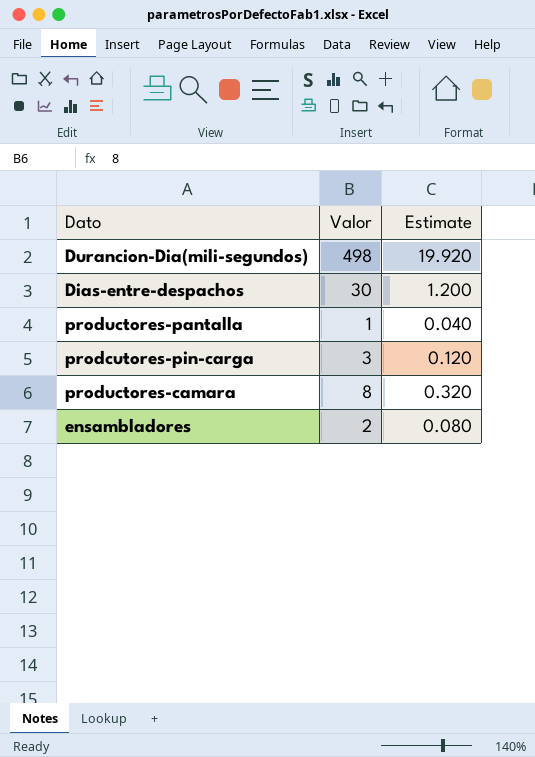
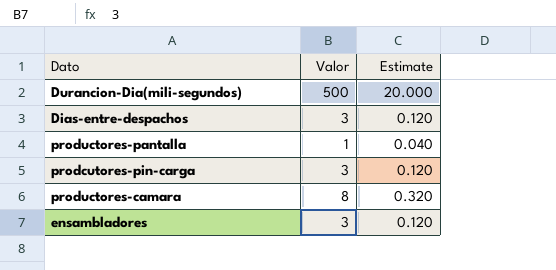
Durancion-Dia(mili-segundos) | Valor: 498 -> 500
Durancion-Dia(mili-segundos) | Estimate: 19.920 -> 20.000
Dias-entre-despachos | Valor: 30 -> 3
Dias-entre-despachos | Estimate: 1.200 -> 0.120
ensambladores | Valor: 2 -> 3
ensambladores | Estimate: 0.080 -> 0.120

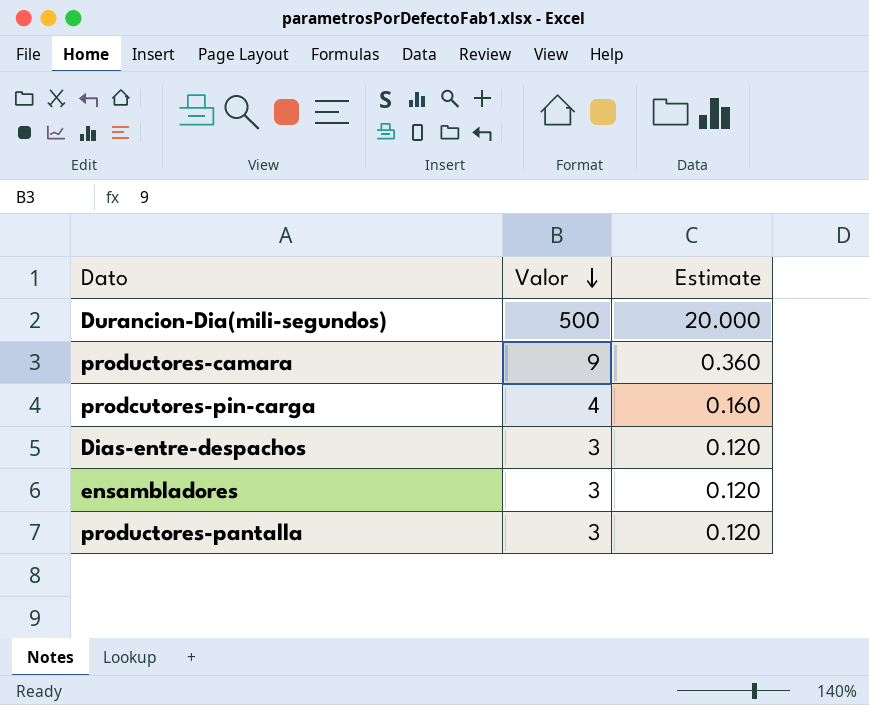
row order: none -> Valor descending
productores-camara | Valor: 8 -> 9
productores-camara | Estimate: 0.320 -> 0.360
prodcutores-pin-carga | Valor: 3 -> 4
prodcutores-pin-carga | Estimate: 0.120 -> 0.160
productores-pantalla | Valor: 1 -> 3
productores-pantalla | Estimate: 0.040 -> 0.120

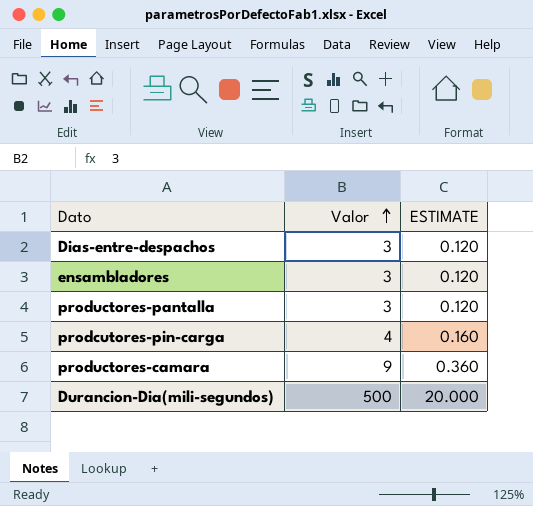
row order: Valor descending -> Valor ascending
column name: Estimate -> ESTIMATE

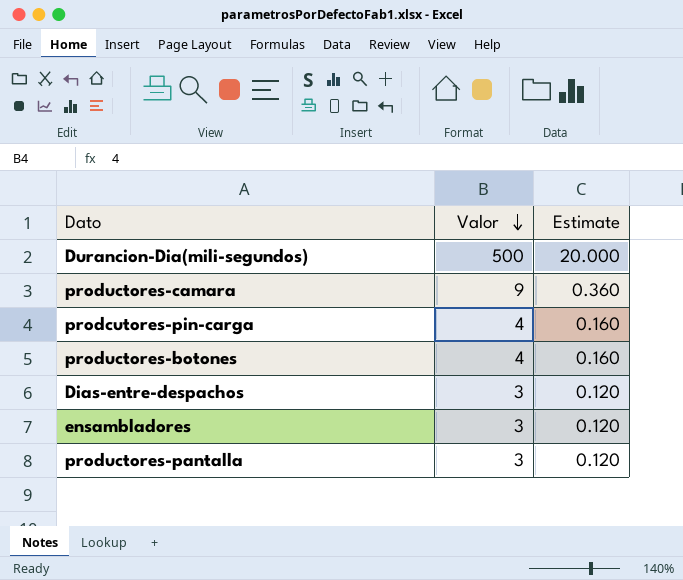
row order: Valor ascending -> Valor descending
column name: ESTIMATE -> Estimate
row productores-botones: none -> 4 | 0.160

